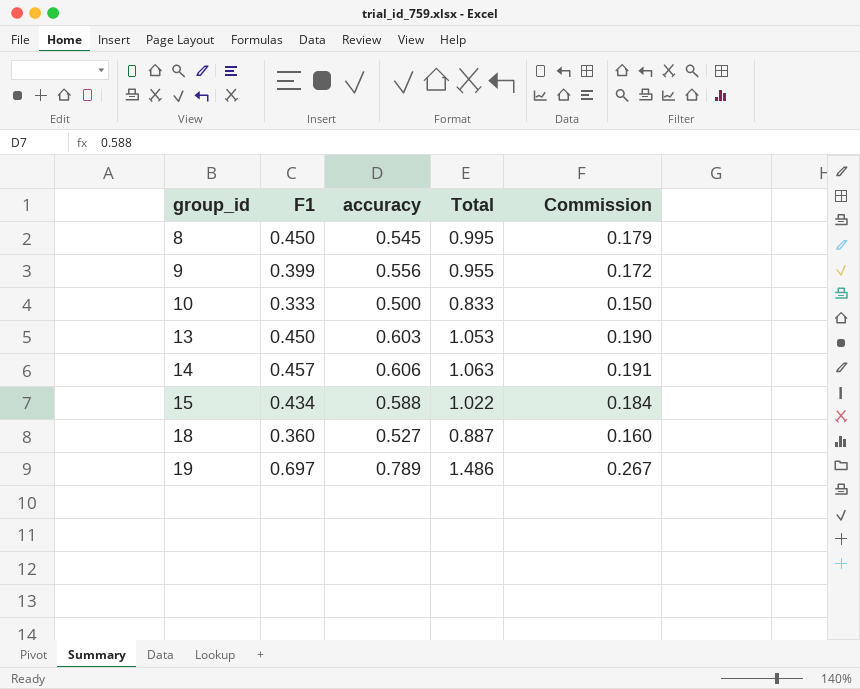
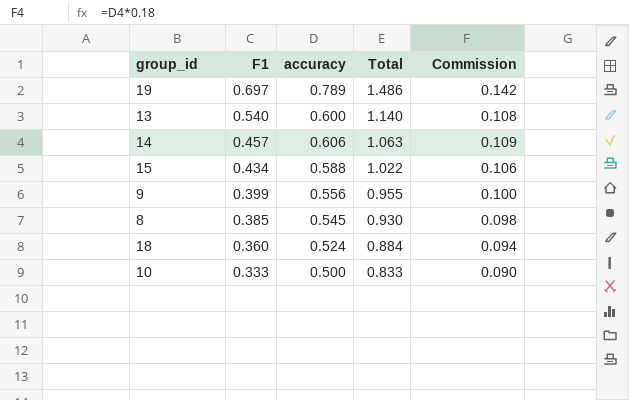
row order: group_id ascending -> F1 descending
column Commission | formula: [Total] * 0.18 -> [accuracy] * 0.18
13 | F1: 0.450 -> 0.540
13 | accuracy: 0.603 -> 0.600
13 | Total: 1.053 -> 1.140
8 | F1: 0.450 -> 0.385
8 | Total: 0.995 -> 0.930
18 | accuracy: 0.527 -> 0.524
18 | Total: 0.887 -> 0.884

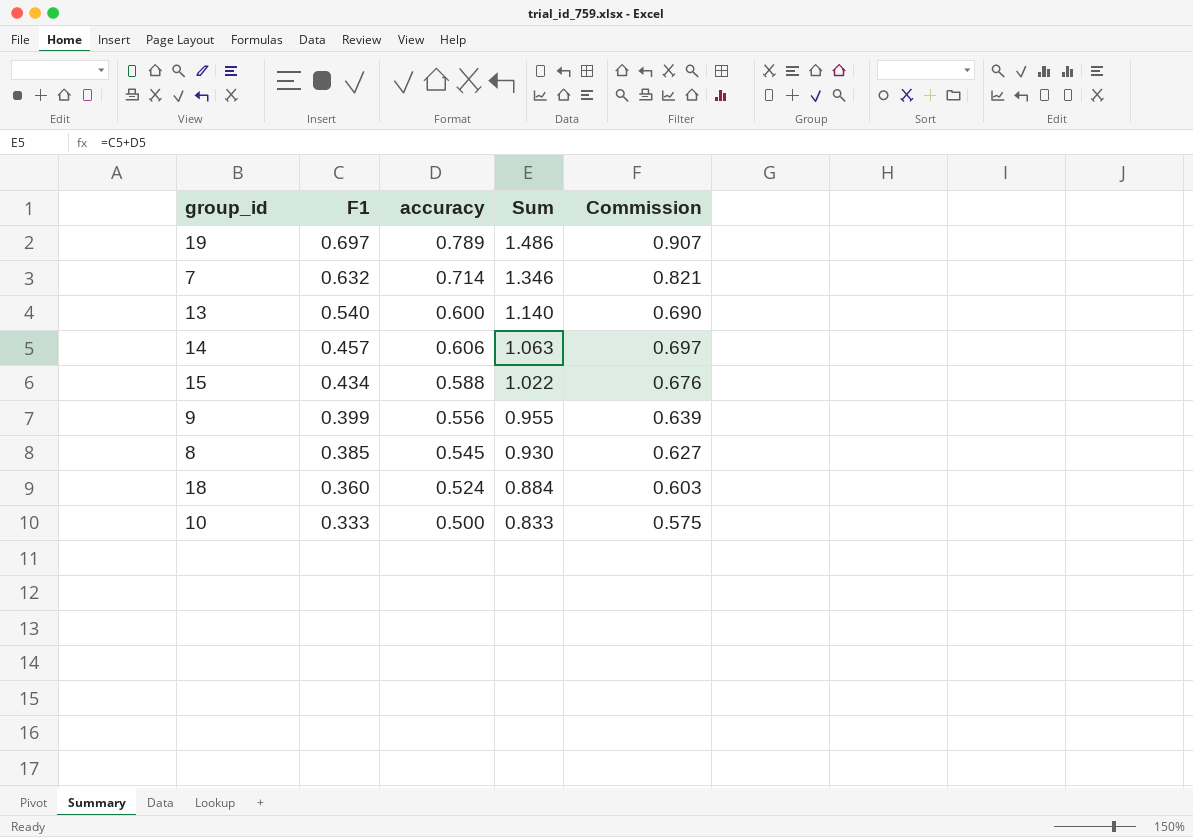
column name: Total -> Sum
column Commission | formula: [accuracy] * 0.18 -> [accuracy] * 1.15
row 7: none -> 0.632 | 0.714 | 1.346 | 0.821

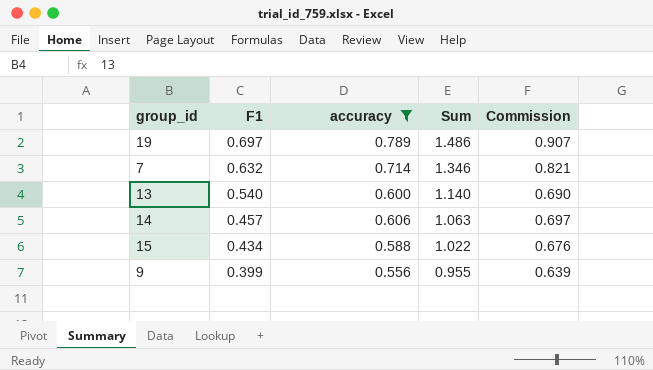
filter: none -> accuracy >= 0.556

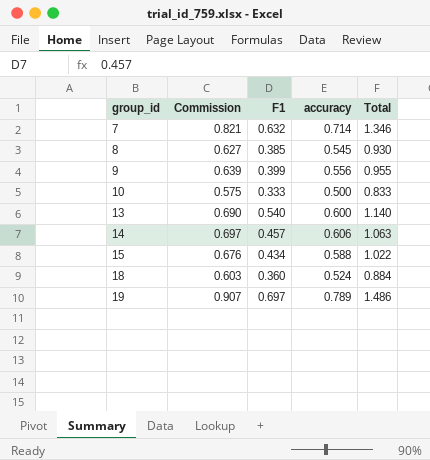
filter: accuracy >= 0.556 -> none
row order: F1 descending -> group_id ascending
column Commission | position: 5 -> 2
column name: Sum -> Total

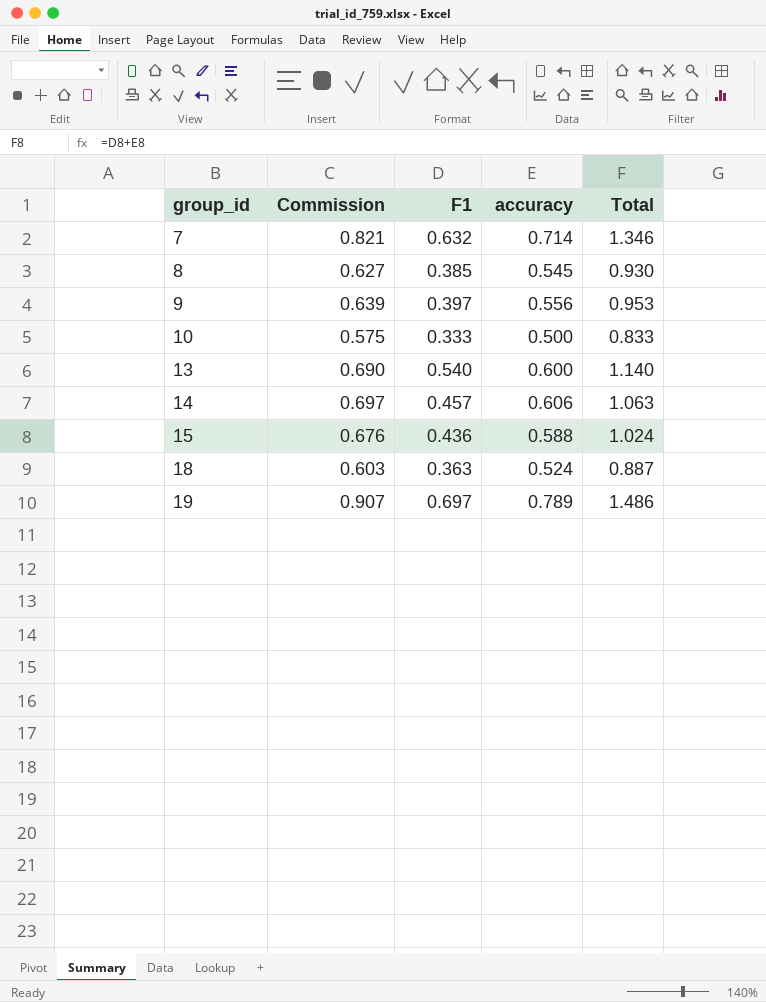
9 | F1: 0.399 -> 0.397
9 | Total: 0.955 -> 0.953
15 | F1: 0.434 -> 0.436
15 | Total: 1.022 -> 1.024
18 | F1: 0.360 -> 0.363
18 | Total: 0.884 -> 0.887

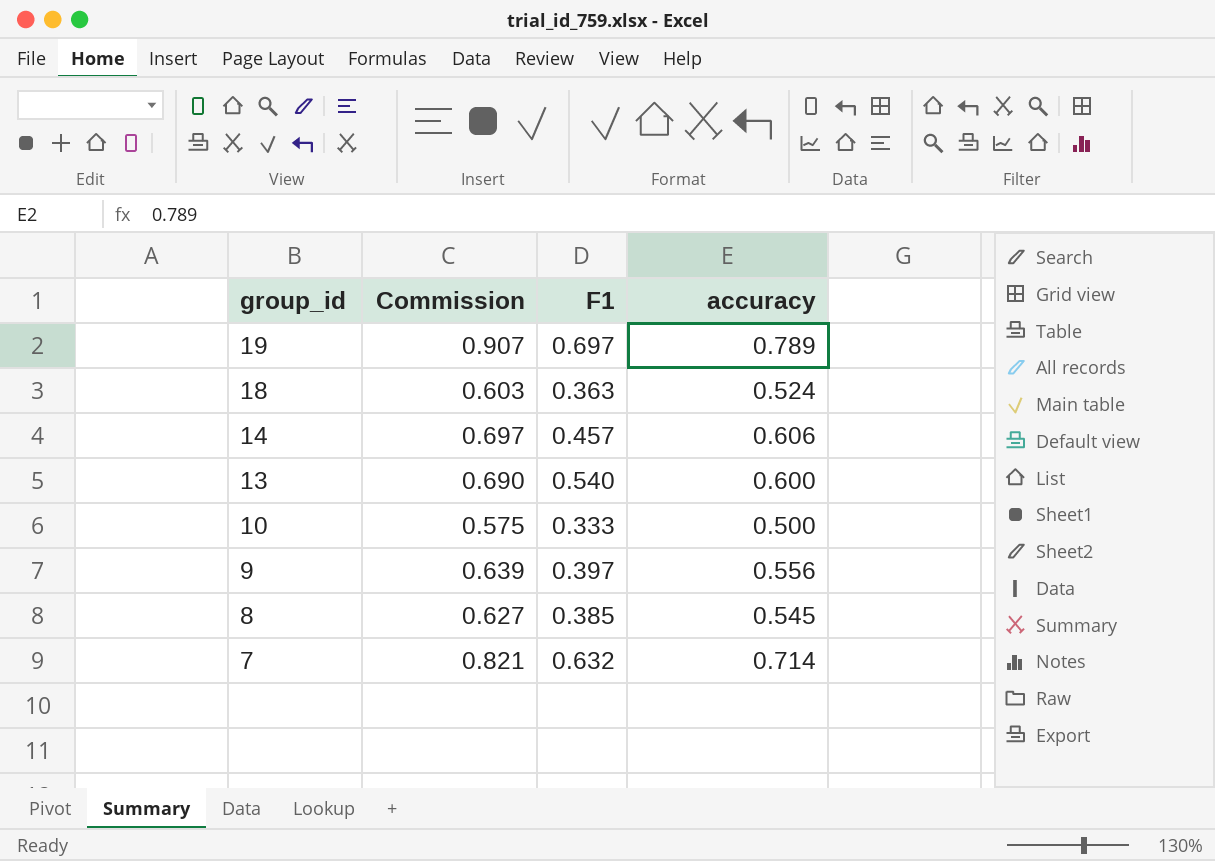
row order: group_id ascending -> group_id descending
column Total | formula: [F1] + [accuracy] -> none
row 15: 0.676 | 0.436 | 0.588 | 1.024 -> none

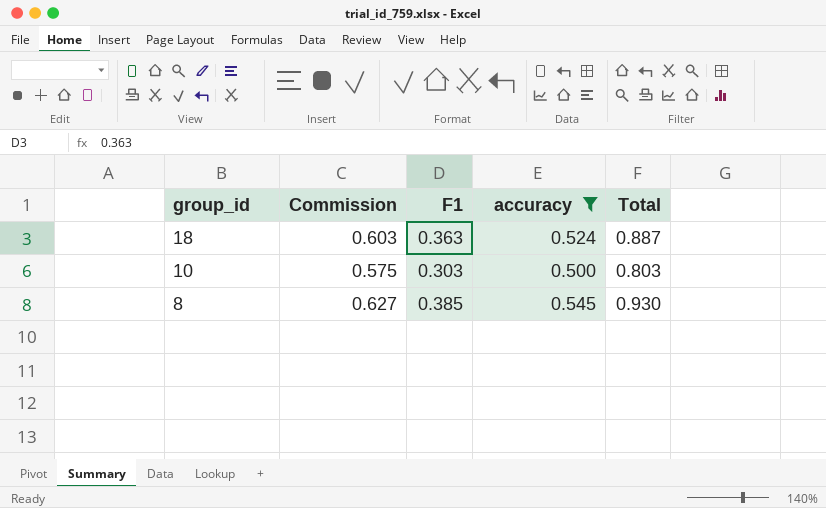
filter: none -> accuracy <= 0.545
column Total | formula: none -> [F1] + [accuracy]
10 | F1: 0.333 -> 0.303

